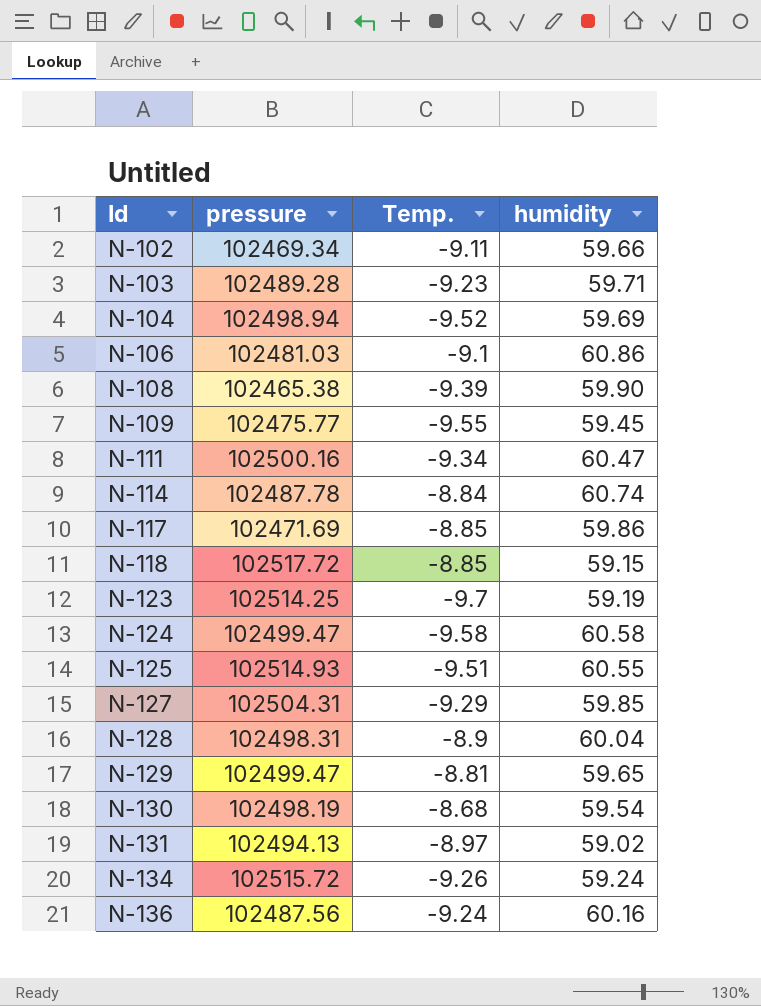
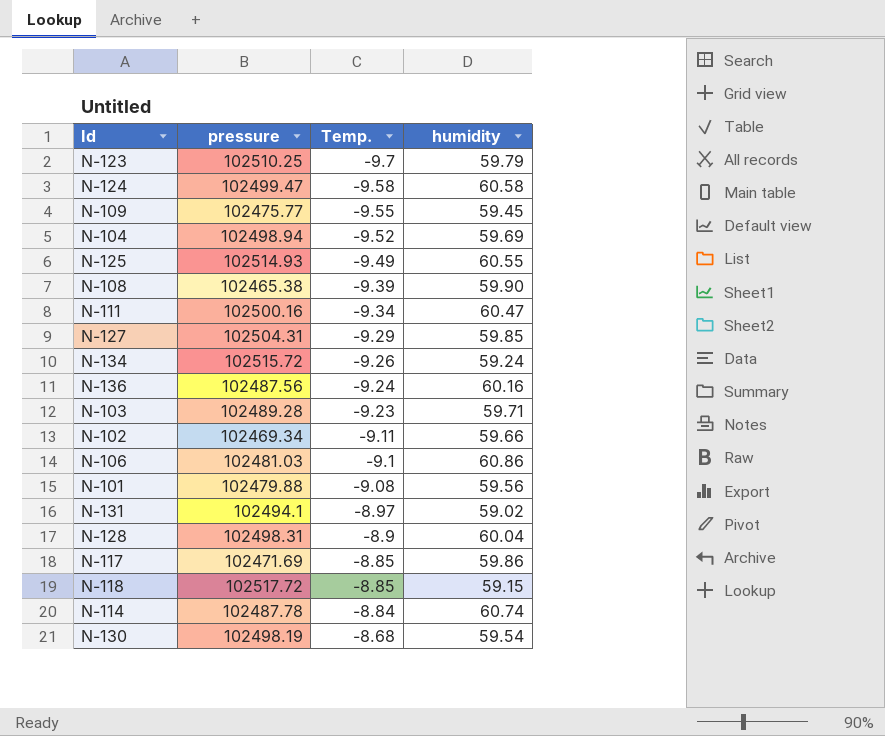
row order: Id ascending -> Temp. ascending
row N-129: 102499.47 | -8.81 | 59.65 -> none
N-123 | pressure: 102514.25 -> 102510.25
N-123 | humidity: 59.19 -> 59.79
N-125 | Temp.: -9.51 -> -9.49
row N-101: none -> 102479.88 | -9.08 | 59.56
N-131 | pressure: 102494.13 -> 102494.1

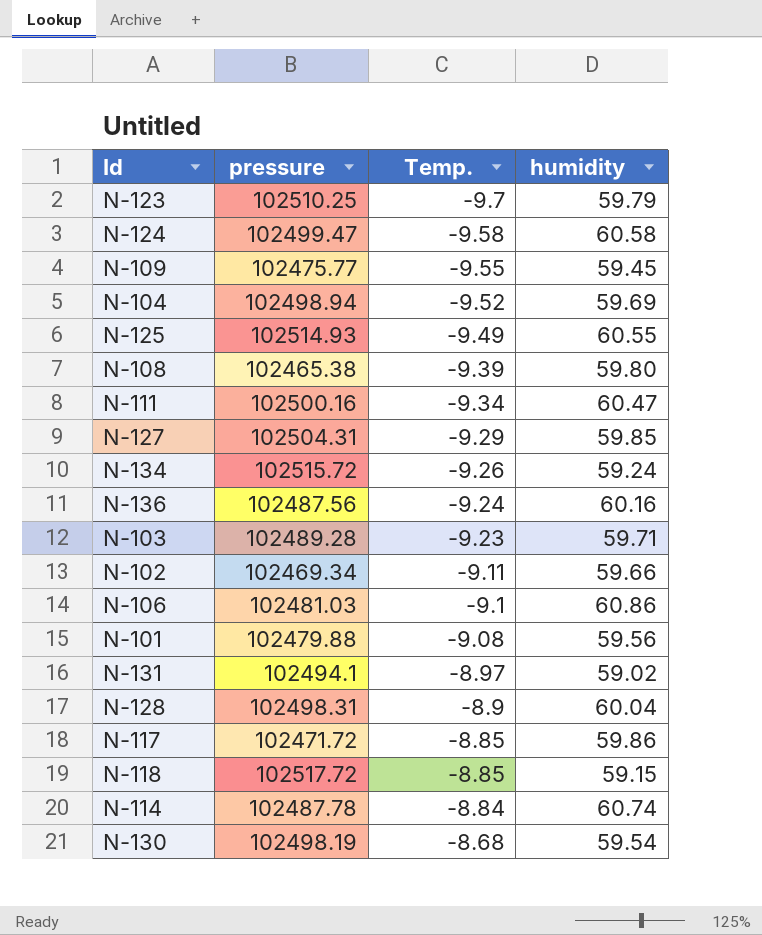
N-108 | humidity: 59.90 -> 59.80
N-117 | pressure: 102471.69 -> 102471.72

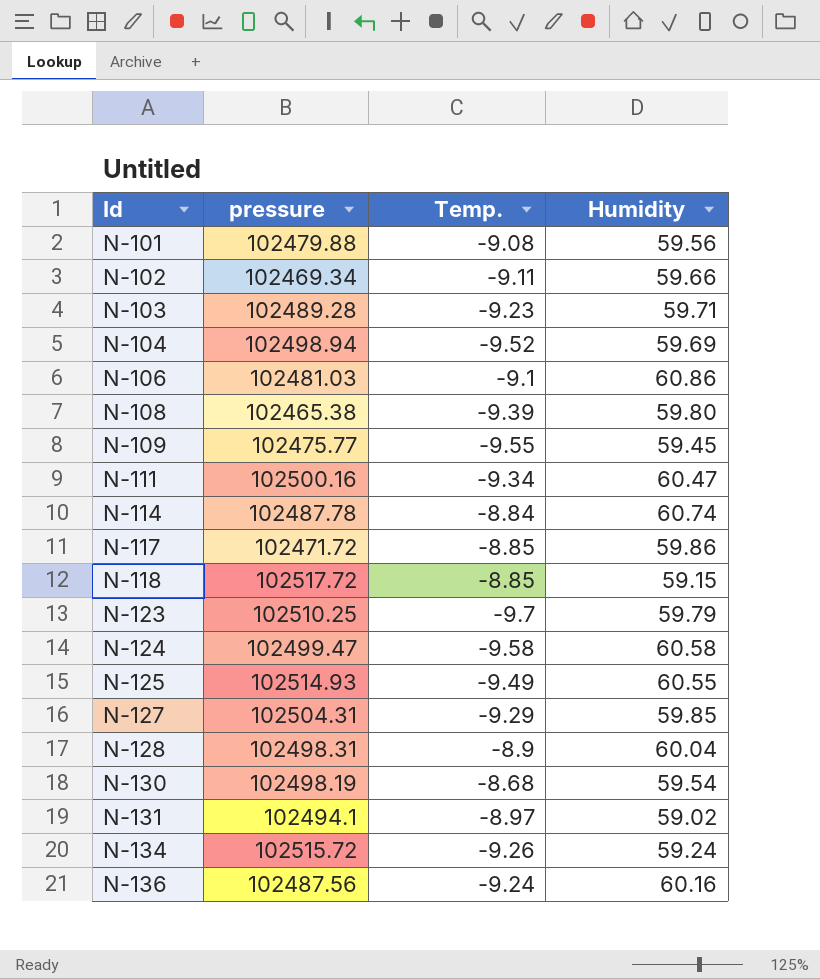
row order: Temp. ascending -> Id ascending
column name: humidity -> Humidity

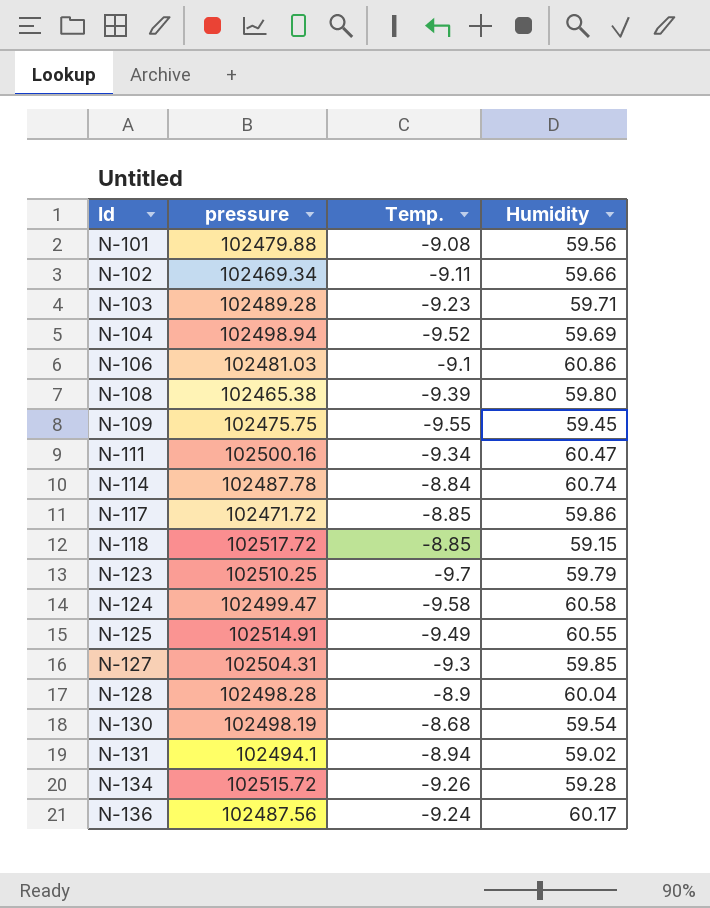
N-109 | pressure: 102475.77 -> 102475.75
N-125 | pressure: 102514.93 -> 102514.91
N-127 | Temp.: -9.29 -> -9.3
N-128 | pressure: 102498.31 -> 102498.28
N-131 | Temp.: -8.97 -> -8.94
N-134 | Humidity: 59.24 -> 59.28
N-136 | Humidity: 60.16 -> 60.17

